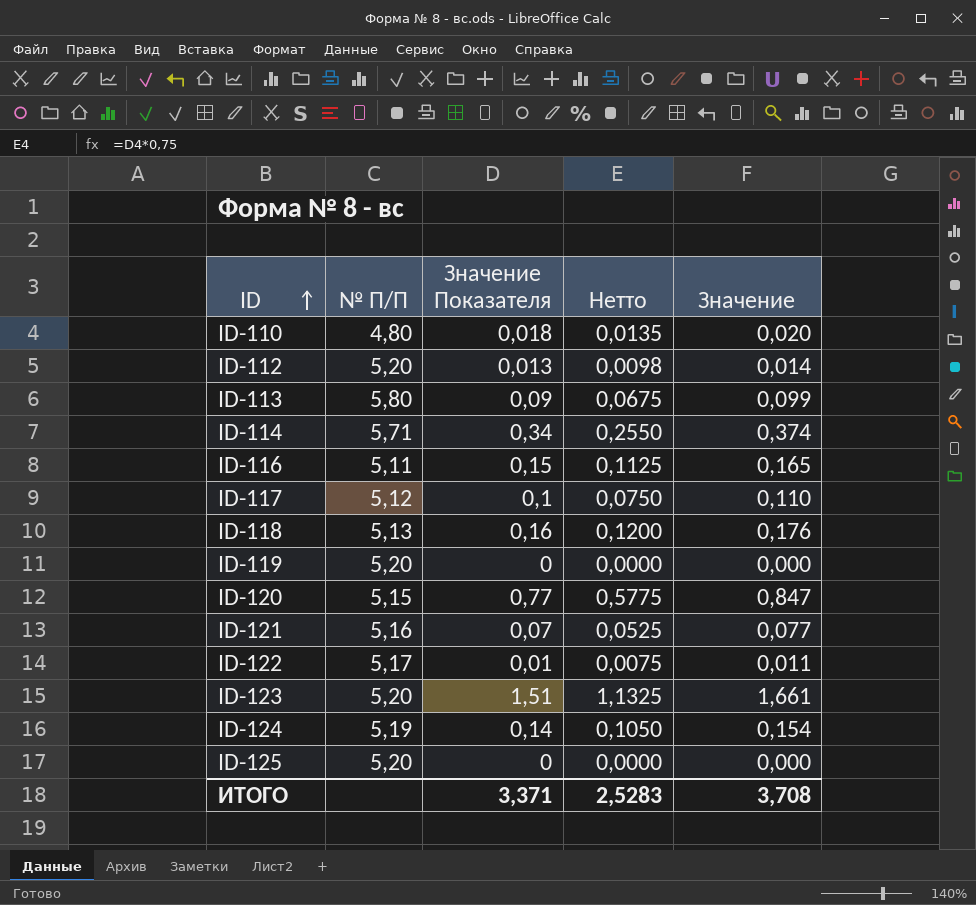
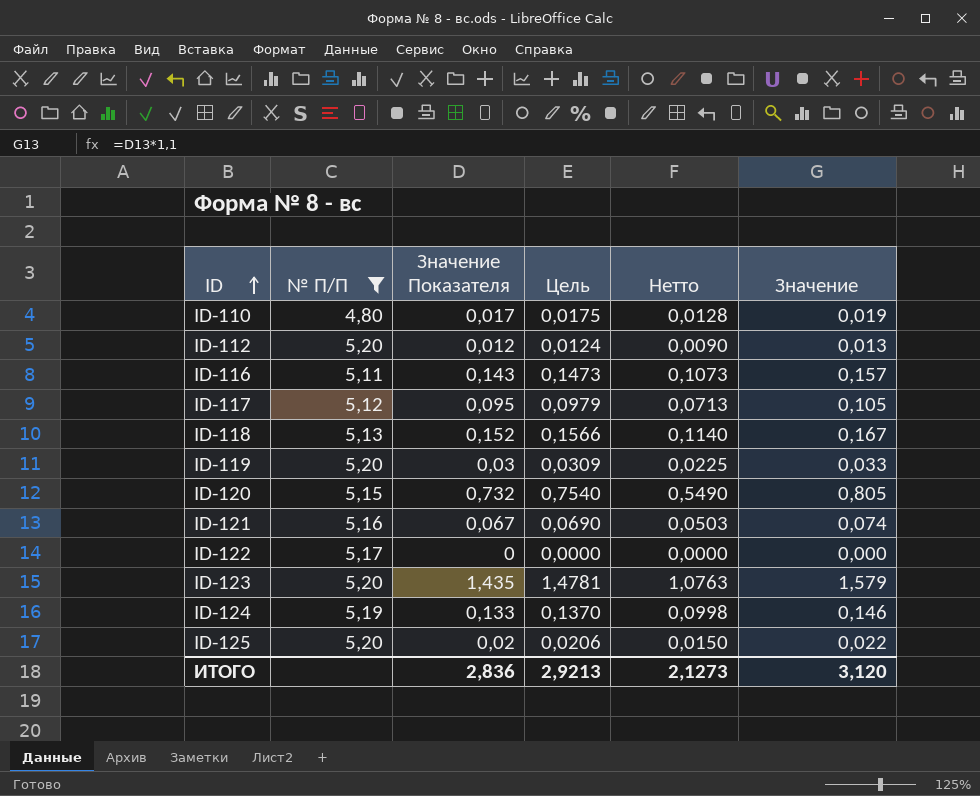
filter: none -> № П/П <= 5,20
column Цель | formula: none -> [Значение Показателя] * 1,03
ID-110 | Значение Показателя: 0,018 -> 0,017
ID-110 | Нетто: 0,0135 -> 0,0128
ID-110 | Значение: 0,020 -> 0,019
ID-112 | Значение Показателя: 0,013 -> 0,012
ID-112 | Нетто: 0,0098 -> 0,0090
ID-112 | Значение: 0,014 -> 0,013
ID-116 | Значение Показателя: 0,15 -> 0,143
ID-116 | Нетто: 0,1125 -> 0,1073
ID-116 | Значение: 0,165 -> 0,157
ID-117 | Значение Показателя: 0,1 -> 0,095
ID-117 | Нетто: 0,0750 -> 0,0713
ID-117 | Значение: 0,110 -> 0,105
ID-118 | Значение Показателя: 0,16 -> 0,152
ID-118 | Нетто: 0,1200 -> 0,1140
ID-118 | Значение: 0,176 -> 0,167
ID-119 | Значение Показателя: 0 -> 0,03
ID-119 | Нетто: 0,0000 -> 0,0225
ID-119 | Значение: 0,000 -> 0,033
ID-120 | Значение Показателя: 0,77 -> 0,732
ID-120 | Нетто: 0,5775 -> 0,5490
ID-120 | Значение: 0,847 -> 0,805
ID-121 | Значение Показателя: 0,07 -> 0,067
ID-121 | Нетто: 0,0525 -> 0,0503
ID-121 | Значение: 0,077 -> 0,074
ID-122 | Значение Показателя: 0,01 -> 0
ID-122 | Нетто: 0,0075 -> 0,0000
ID-122 | Значение: 0,011 -> 0,000
ID-123 | Значение Показателя: 1,51 -> 1,435
ID-123 | Нетто: 1,1325 -> 1,0763
ID-123 | Значение: 1,661 -> 1,579
ID-124 | Значение Показателя: 0,14 -> 0,133
ID-124 | Нетто: 0,1050 -> 0,0998
ID-124 | Значение: 0,154 -> 0,146
ID-125 | Значение Показателя: 0 -> 0,02
ID-125 | Нетто: 0,0000 -> 0,0150
ID-125 | Значение: 0,000 -> 0,022
ИТОГО | Значение Показателя: 3,371 -> 2,836
ИТОГО | Нетто: 2,5283 -> 2,1273
ИТОГО | Значение: 3,708 -> 3,120

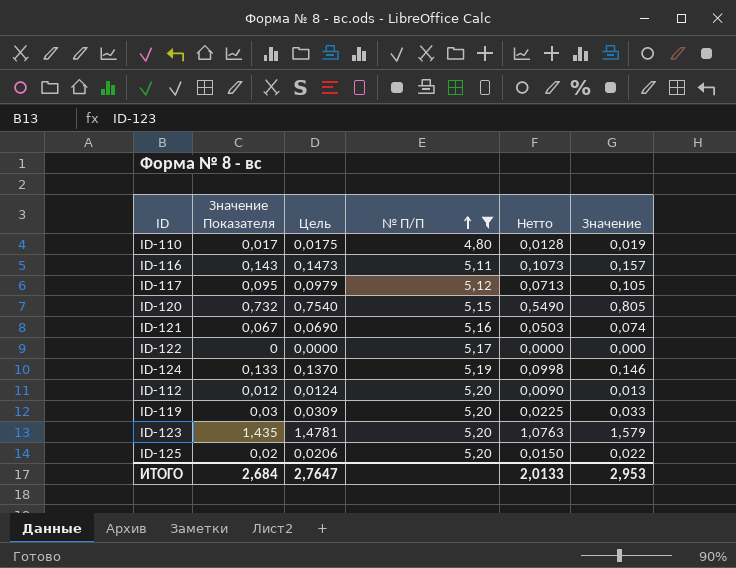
row order: ID ascending -> № П/П ascending
column № П/П | position: 2 -> 4
row ID-118: 5,13 | 0,152 | 0,1566 | 0,1140 | 0,167 -> none
ИТОГО | Значение Показателя: 2,836 -> 2,684
ИТОГО | Цель: 2,9213 -> 2,7647
ИТОГО | Нетто: 2,1273 -> 2,0133
ИТОГО | Значение: 3,120 -> 2,953

